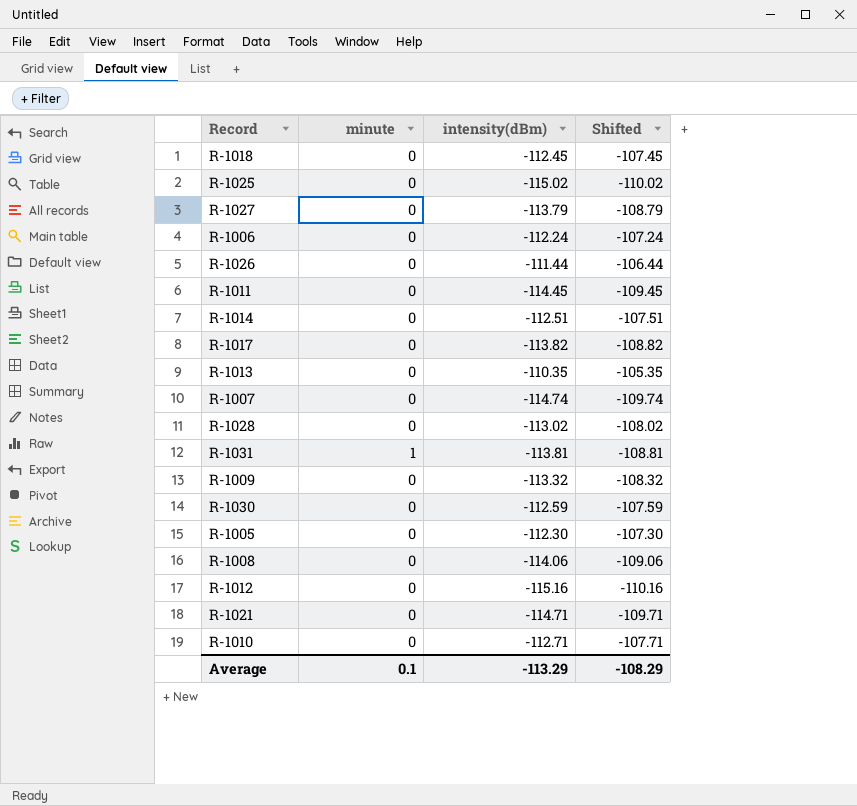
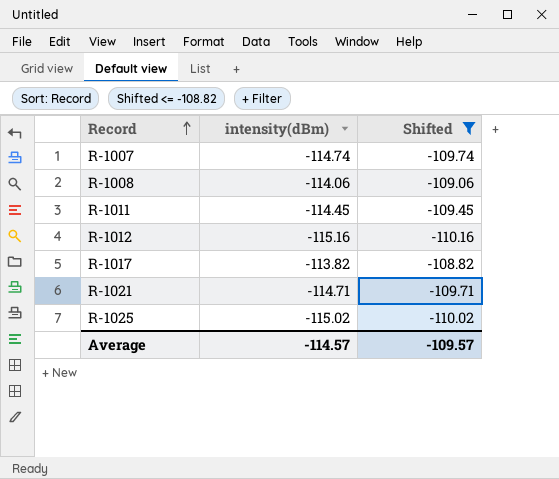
filter: none -> Shifted <= -108.82
row order: none -> Record ascending
column minute | position: 2 -> none
Average | intensity(dBm): -113.29 -> -114.57
Average | Shifted: -108.29 -> -109.57

